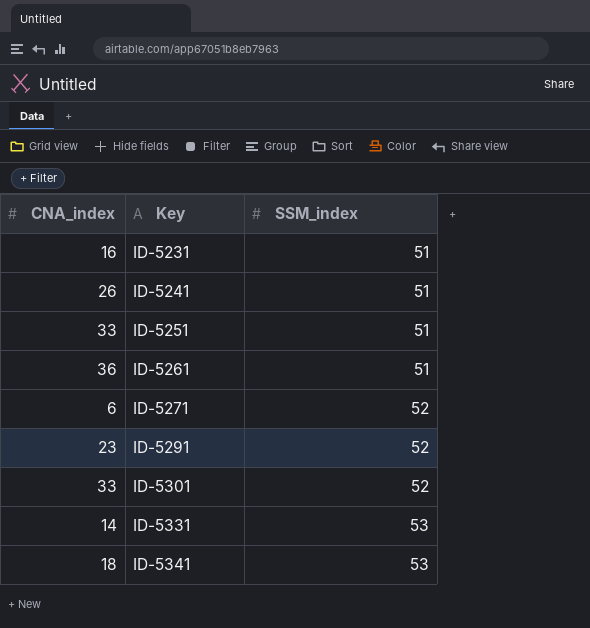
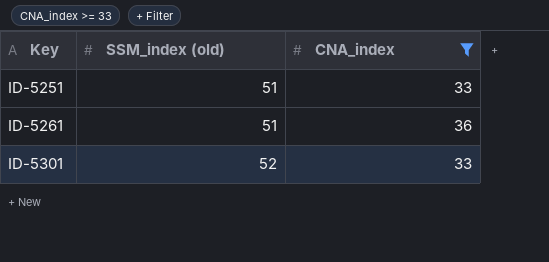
filter: none -> CNA_index >= 33
column name: SSM_index -> SSM_index (old)
column CNA_index | position: 1 -> 3

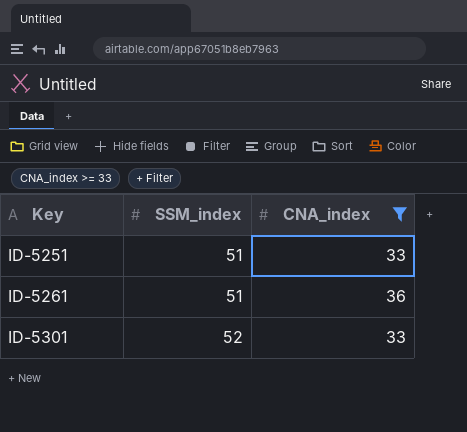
column name: SSM_index (old) -> SSM_index

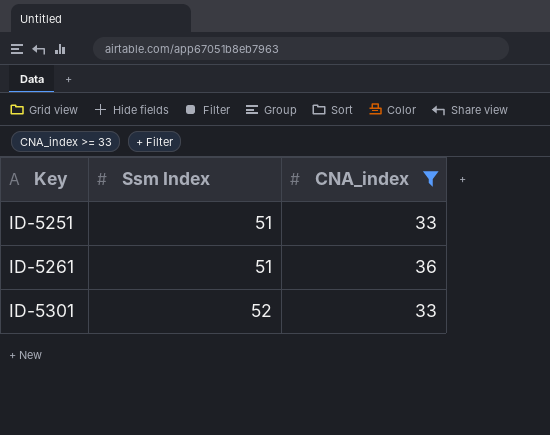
column name: SSM_index -> Ssm Index

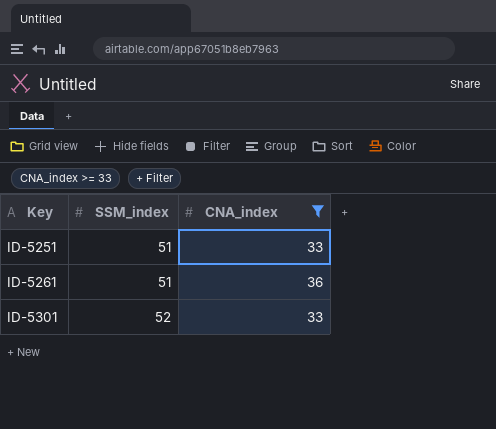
column name: Ssm Index -> SSM_index

